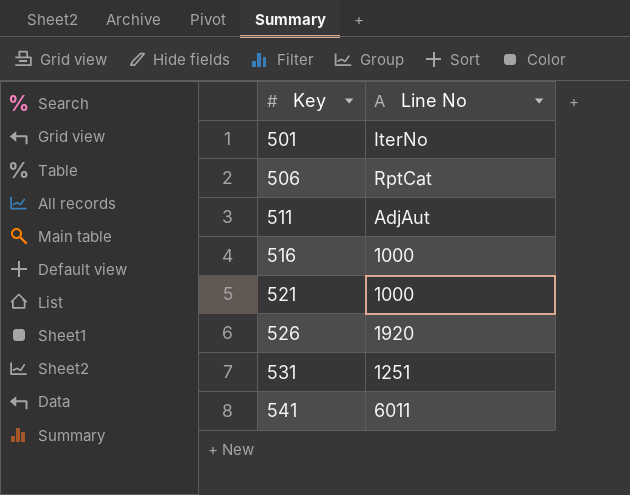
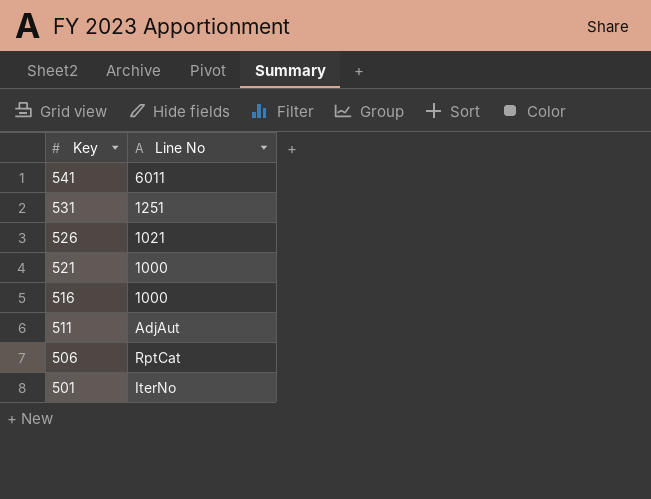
row order: Key ascending -> Key descending
526 | Line No: 1920 -> 1021

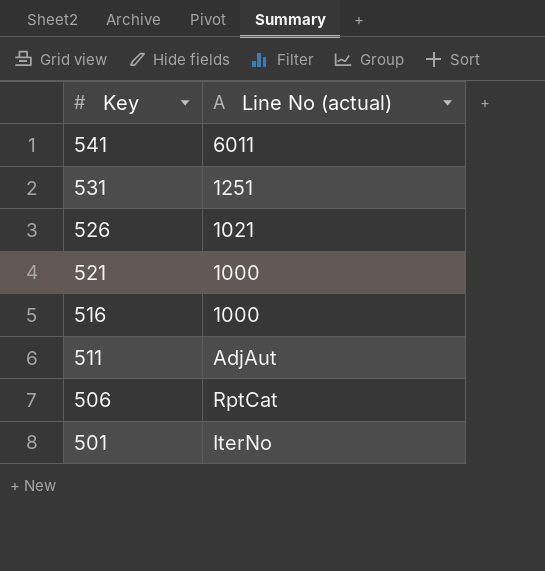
column name: Line No -> Line No (actual)

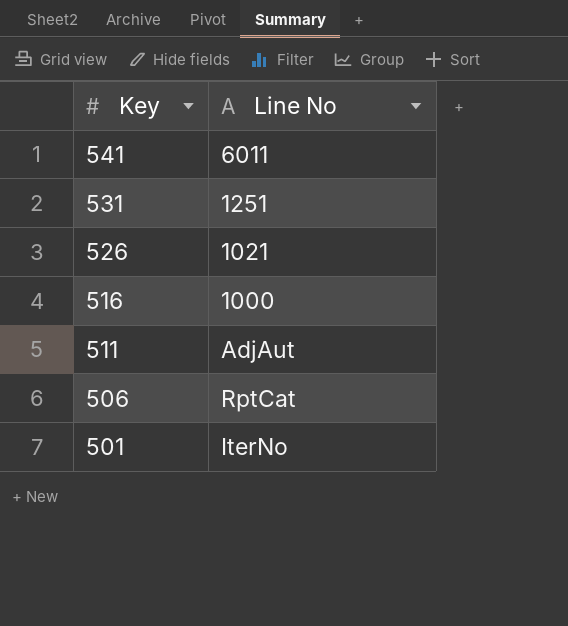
column name: Line No (actual) -> Line No
row 521: 1000 -> none

